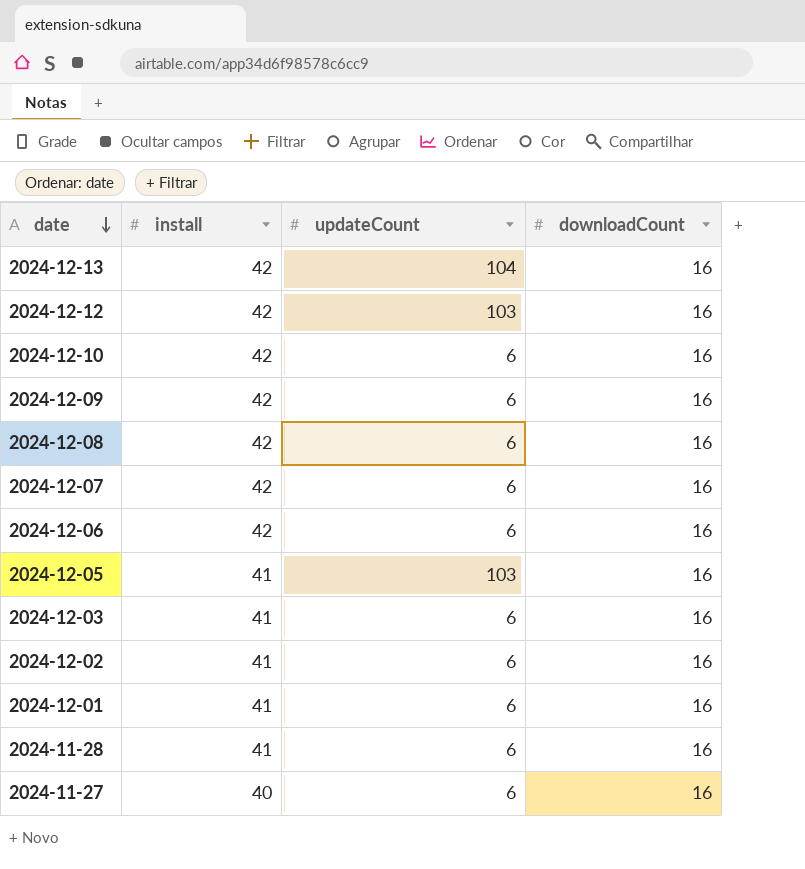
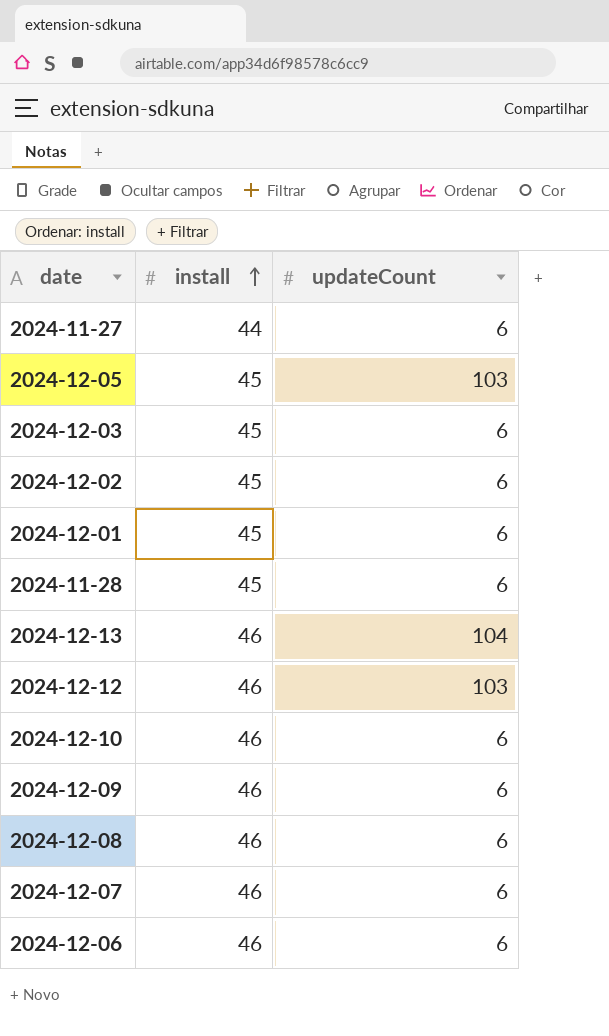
row order: date descending -> install ascending
column downloadCount | position: 4 -> none
2024-11-27 | install: 40 -> 44
2024-12-05 | install: 41 -> 45
2024-12-03 | install: 41 -> 45
2024-12-02 | install: 41 -> 45
2024-12-01 | install: 41 -> 45
2024-11-28 | install: 41 -> 45
2024-12-13 | install: 42 -> 46
2024-12-12 | install: 42 -> 46
2024-12-10 | install: 42 -> 46
2024-12-09 | install: 42 -> 46
2024-12-08 | install: 42 -> 46
2024-12-07 | install: 42 -> 46
2024-12-06 | install: 42 -> 46

